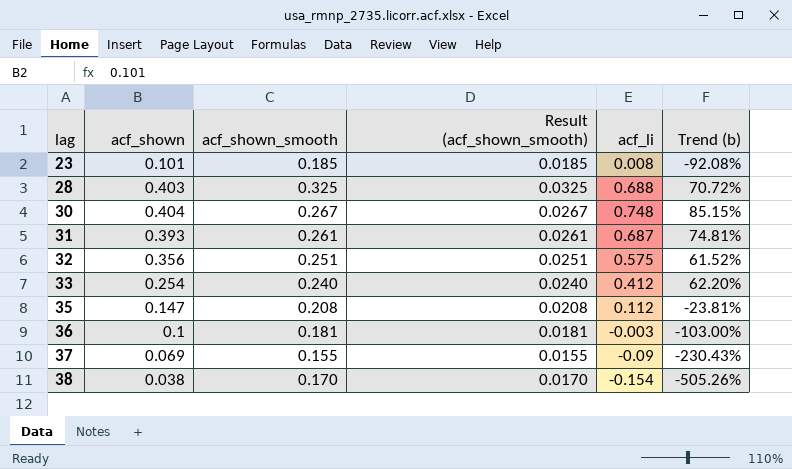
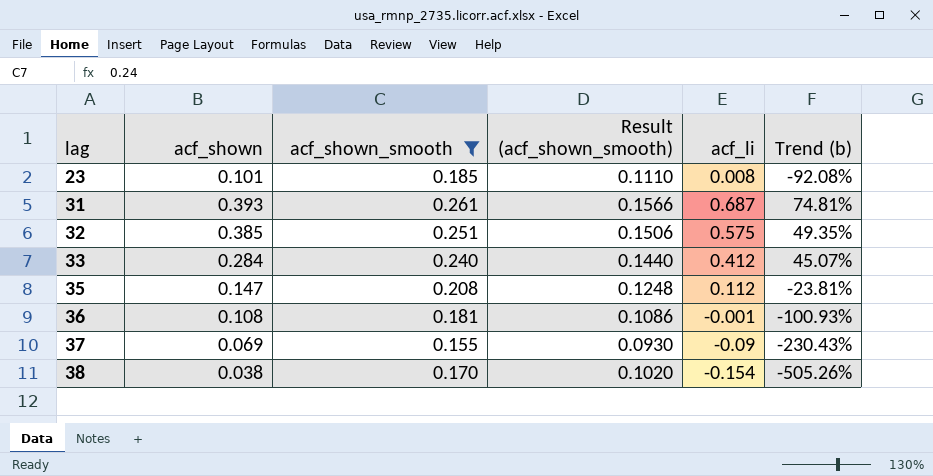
filter: none -> acf_shown_smooth <= 0.261
column Result (acf_shown_smooth) | formula: [acf_shown_smooth] * 0.1 -> [acf_shown_smooth] * 0.6
32 | acf_shown: 0.356 -> 0.385
32 | Trend (b): 61.52% -> 49.35%
33 | acf_shown: 0.254 -> 0.284
33 | Trend (b): 62.20% -> 45.07%
36 | acf_shown: 0.1 -> 0.108
36 | acf_li: -0.003 -> -0.001
36 | Trend (b): -103.00% -> -100.93%

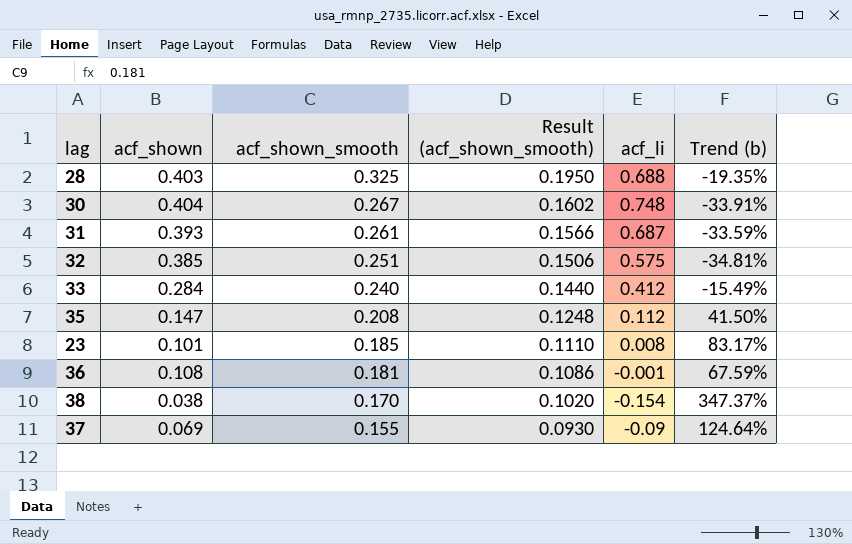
filter: acf_shown_smooth <= 0.261 -> none
row order: lag ascending -> acf_shown_smooth descending
column Trend (b) | formula: ([acf_li] - [acf_shown]) / [acf_shown] -> ([acf_shown_smooth] - [acf_shown]) / [acf_shown]

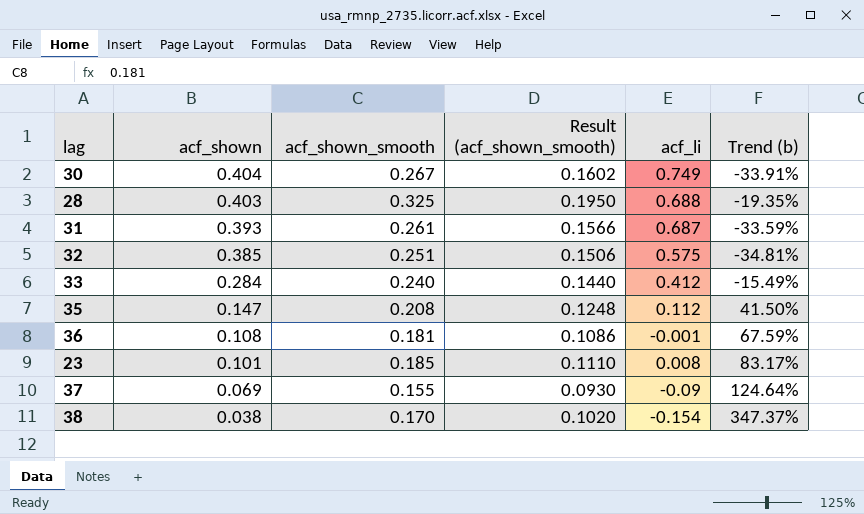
row order: acf_shown_smooth descending -> acf_shown descending
30 | acf_li: 0.748 -> 0.749

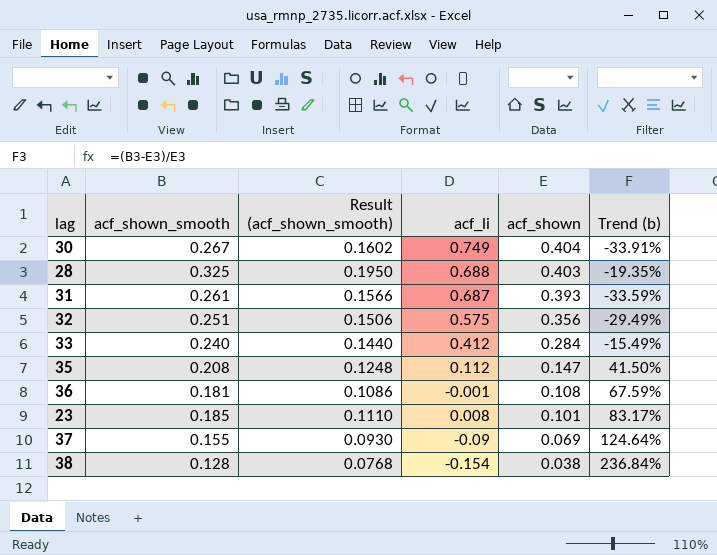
column acf_shown | position: 2 -> 5
32 | acf_shown: 0.385 -> 0.356
32 | Trend (b): -34.81% -> -29.49%
38 | acf_shown_smooth: 0.170 -> 0.128
38 | Result (acf_shown_smooth): 0.1020 -> 0.0768
38 | Trend (b): 347.37% -> 236.84%

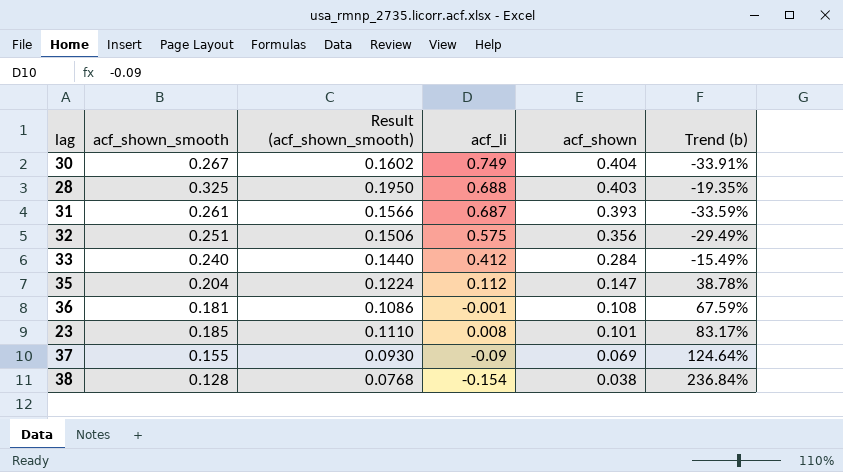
35 | acf_shown_smooth: 0.208 -> 0.204
35 | Result (acf_shown_smooth): 0.1248 -> 0.1224
35 | Trend (b): 41.50% -> 38.78%

